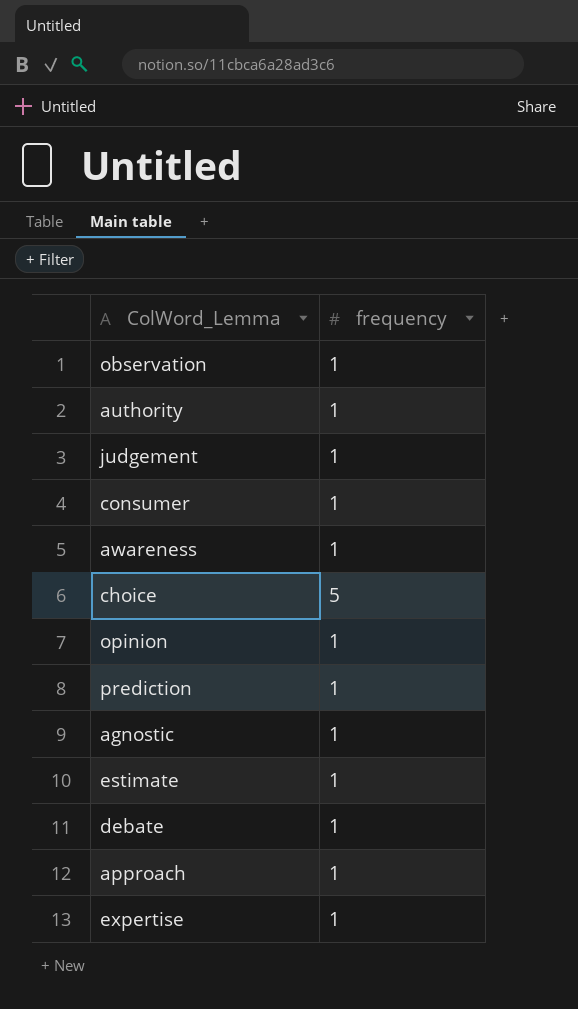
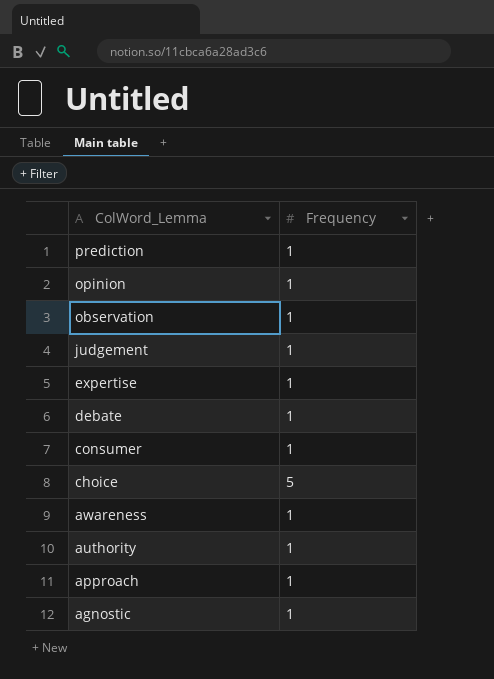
row order: none -> ColWord_Lemma descending
column name: frequency -> Frequency
row estimate: 1 -> none

